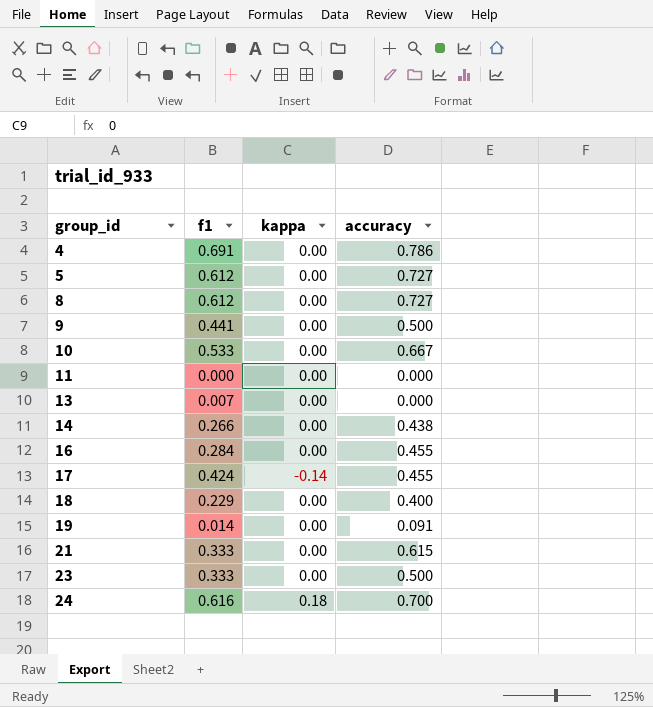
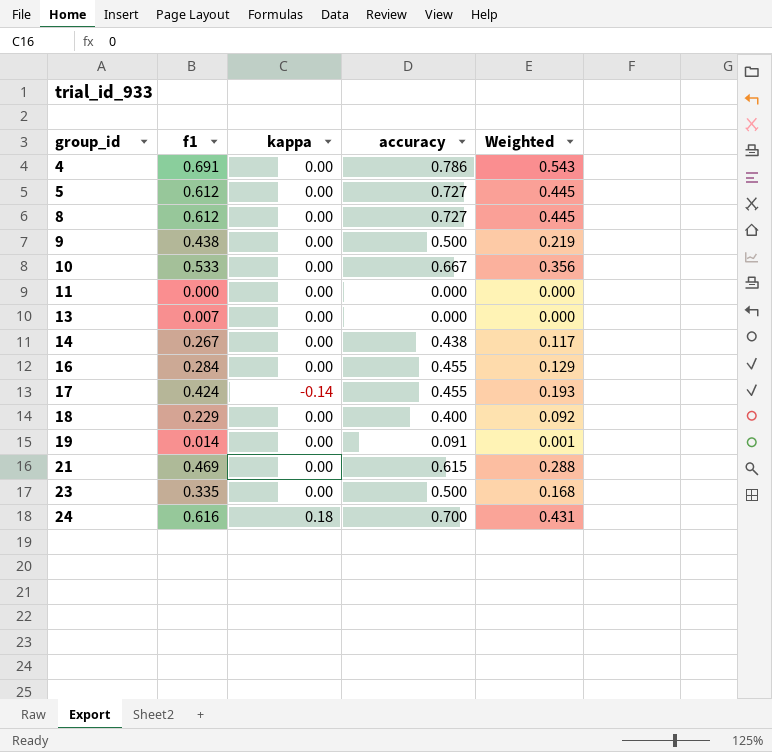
column Weighted | formula: none -> [f1] * [accuracy]
9 | f1: 0.441 -> 0.438
14 | f1: 0.266 -> 0.267
21 | f1: 0.333 -> 0.469
23 | f1: 0.333 -> 0.335

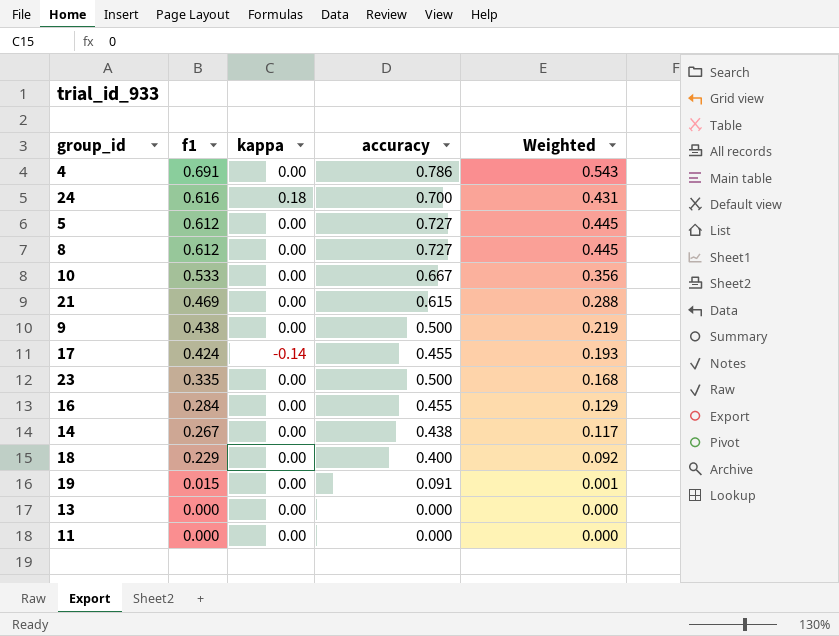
row order: group_id ascending -> f1 descending
19 | f1: 0.014 -> 0.015
13 | f1: 0.007 -> 0.000

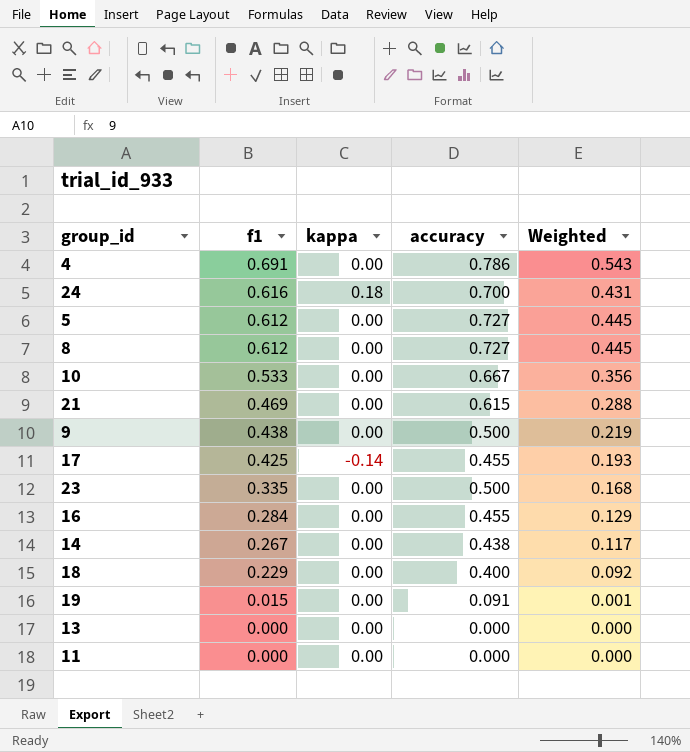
17 | f1: 0.424 -> 0.425

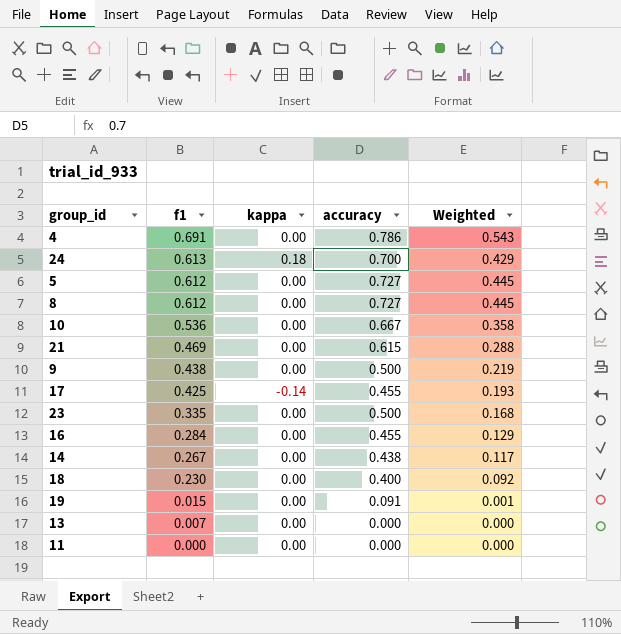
24 | f1: 0.616 -> 0.613
24 | Weighted: 0.431 -> 0.429
10 | f1: 0.533 -> 0.536
10 | Weighted: 0.356 -> 0.358
18 | f1: 0.229 -> 0.230
13 | f1: 0.000 -> 0.007

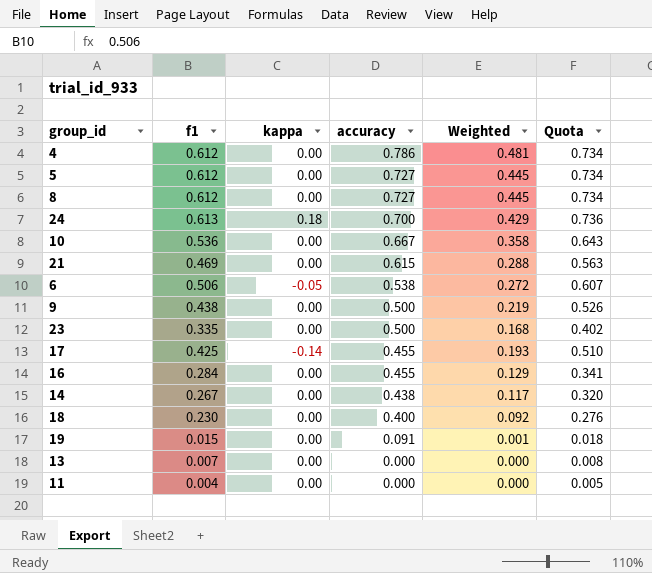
row order: f1 descending -> accuracy descending
column Quota | formula: none -> [f1] * 1.2
4 | f1: 0.691 -> 0.612
4 | Weighted: 0.543 -> 0.481
row 6: none -> 0.506 | -0.05 | 0.538 | 0.272 | 0.607
11 | f1: 0.000 -> 0.004

